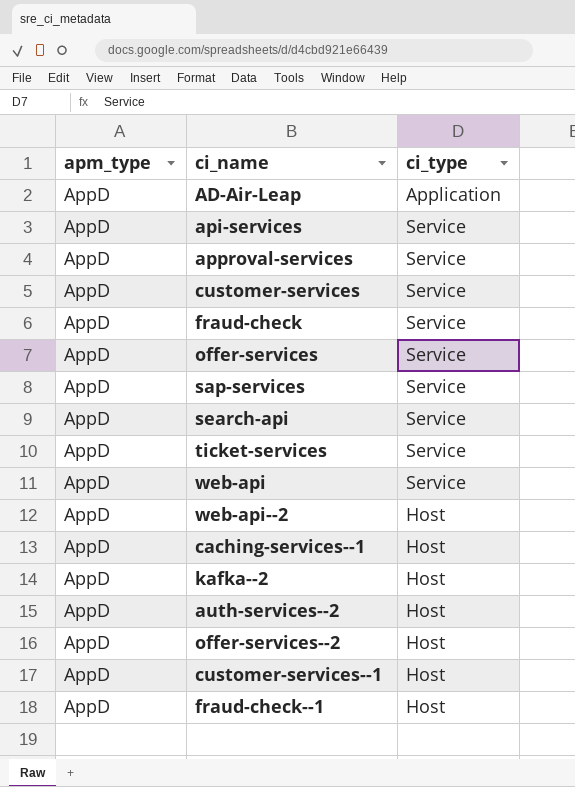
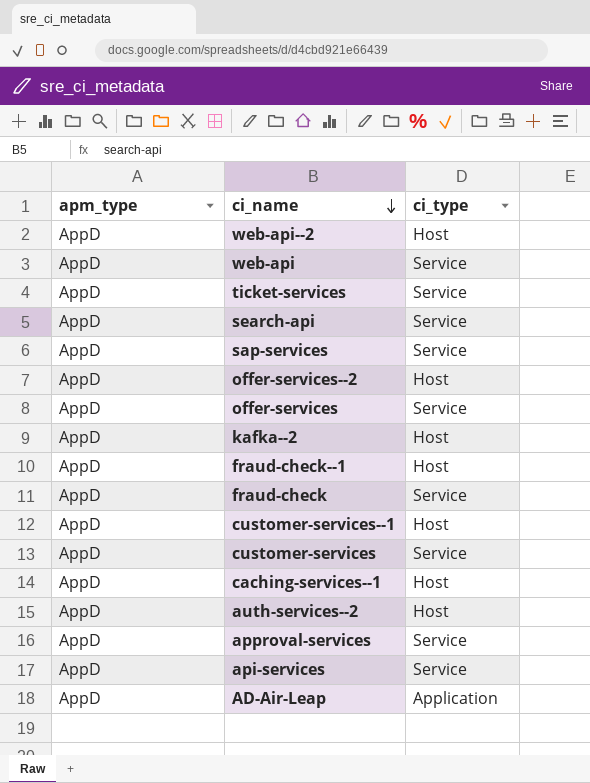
row order: none -> ci_name descending

